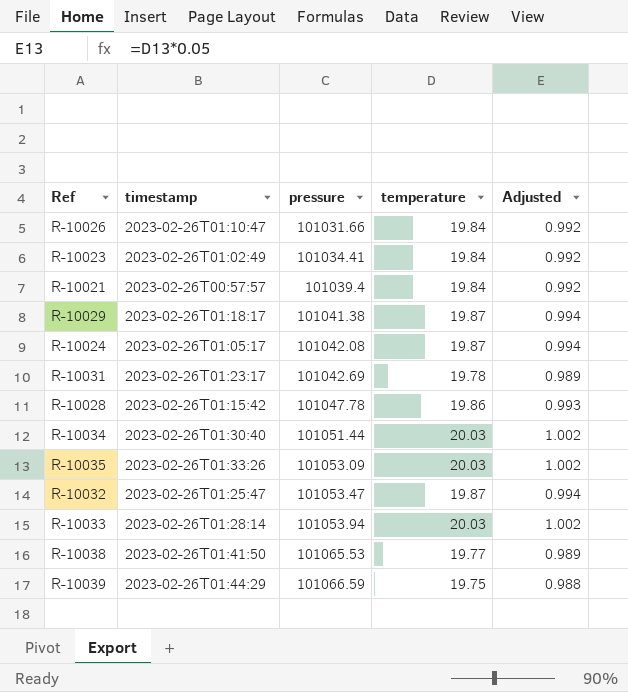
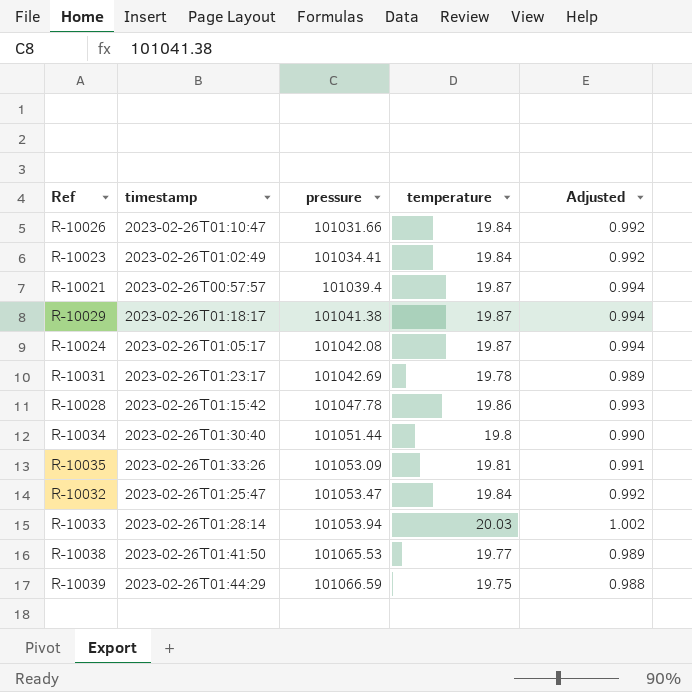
R-10021 | temperature: 19.84 -> 19.87
R-10021 | Adjusted: 0.992 -> 0.994
R-10034 | temperature: 20.03 -> 19.8
R-10034 | Adjusted: 1.002 -> 0.990
R-10035 | temperature: 20.03 -> 19.81
R-10035 | Adjusted: 1.002 -> 0.991
R-10032 | temperature: 19.87 -> 19.84
R-10032 | Adjusted: 0.994 -> 0.992

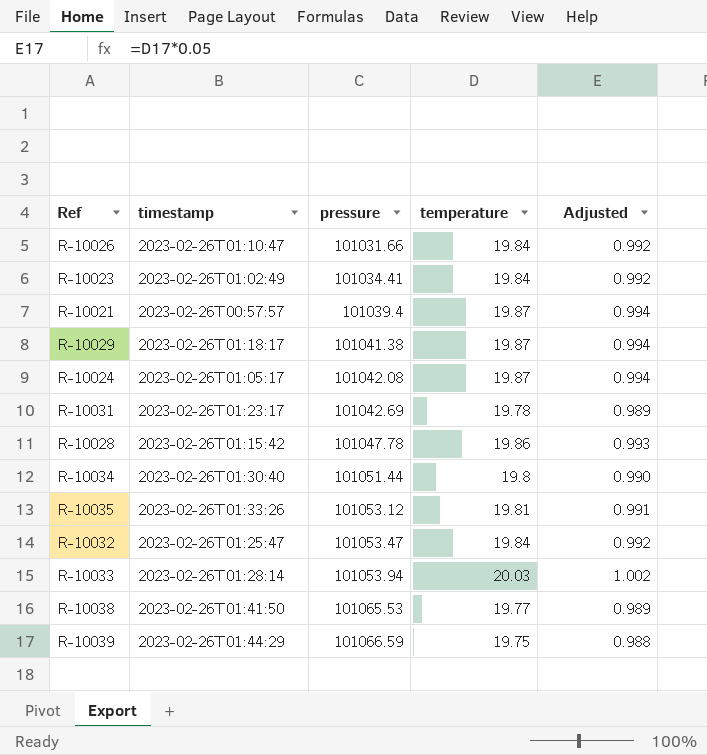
R-10035 | pressure: 101053.09 -> 101053.12

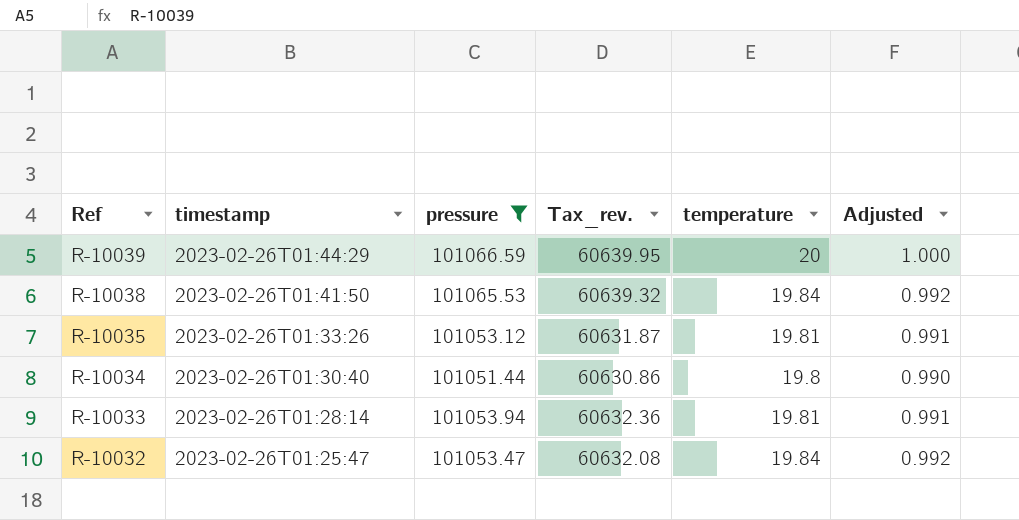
filter: none -> pressure >= 101051.44
row order: pressure ascending -> Ref descending
column Tax_rev. | formula: none -> [pressure] * 0.6
R-10039 | temperature: 19.75 -> 20
R-10039 | Adjusted: 0.988 -> 1.000
R-10038 | temperature: 19.77 -> 19.84
R-10038 | Adjusted: 0.989 -> 0.992
R-10033 | temperature: 20.03 -> 19.81
R-10033 | Adjusted: 1.002 -> 0.991

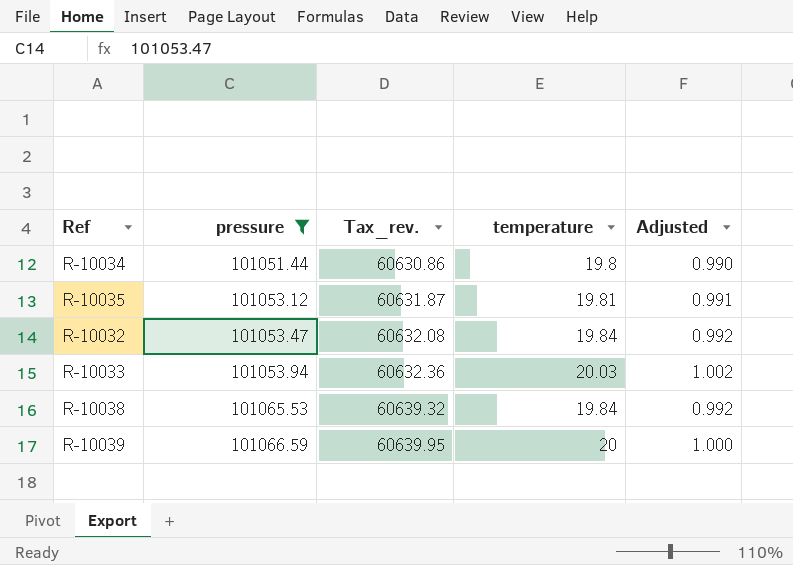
row order: Ref descending -> pressure ascending
column timestamp | position: 2 -> none
R-10033 | temperature: 19.81 -> 20.03
R-10033 | Adjusted: 0.991 -> 1.002

